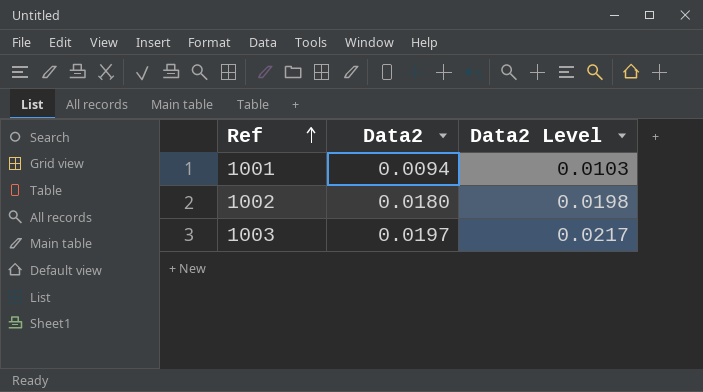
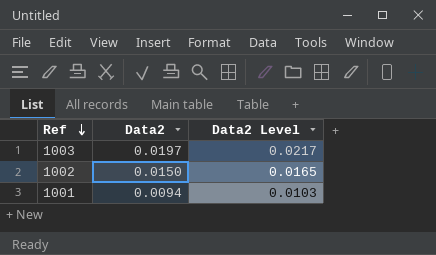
row order: Ref ascending -> Ref descending
1002 | Data2: 0.0180 -> 0.0150
1002 | Data2 Level: 0.0198 -> 0.0165

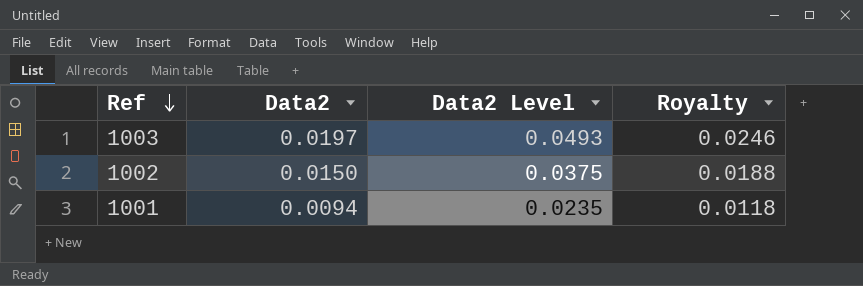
column Data2 Level | formula: [Data2] * 1.1 -> [Data2] * 2.5
column Royalty | formula: none -> [Data2] * 1.25

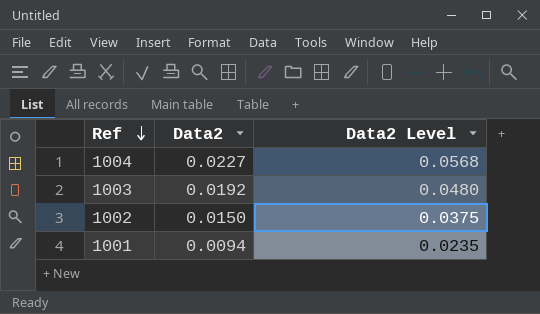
column Royalty | formula: [Data2] * 1.25 -> none
row 1004: none -> 0.0227 | 0.0568
1003 | Data2: 0.0197 -> 0.0192
1003 | Data2 Level: 0.0493 -> 0.0480

